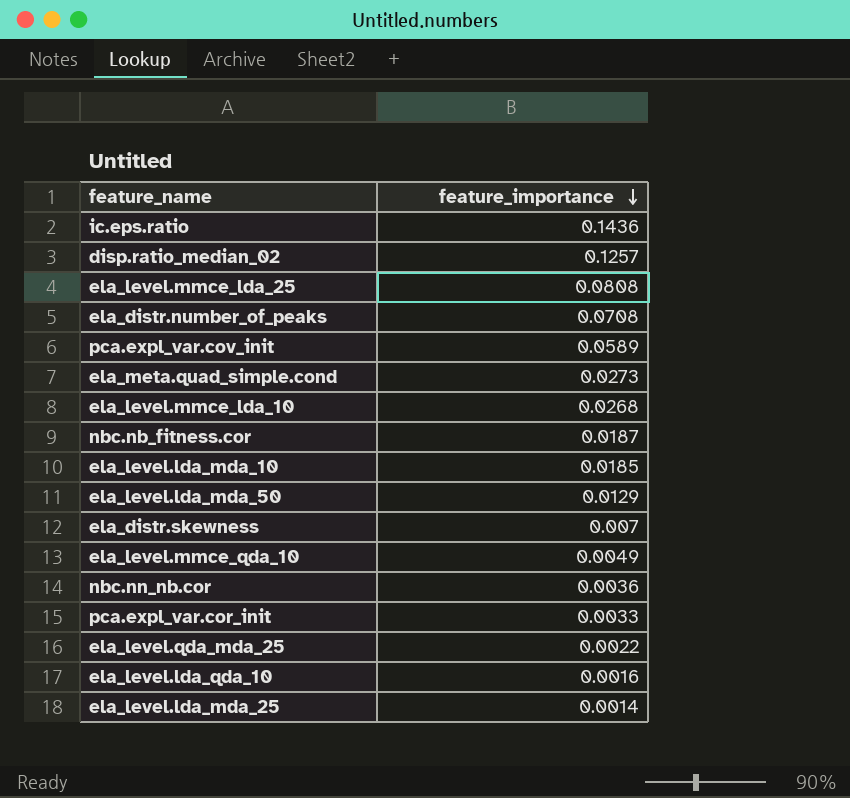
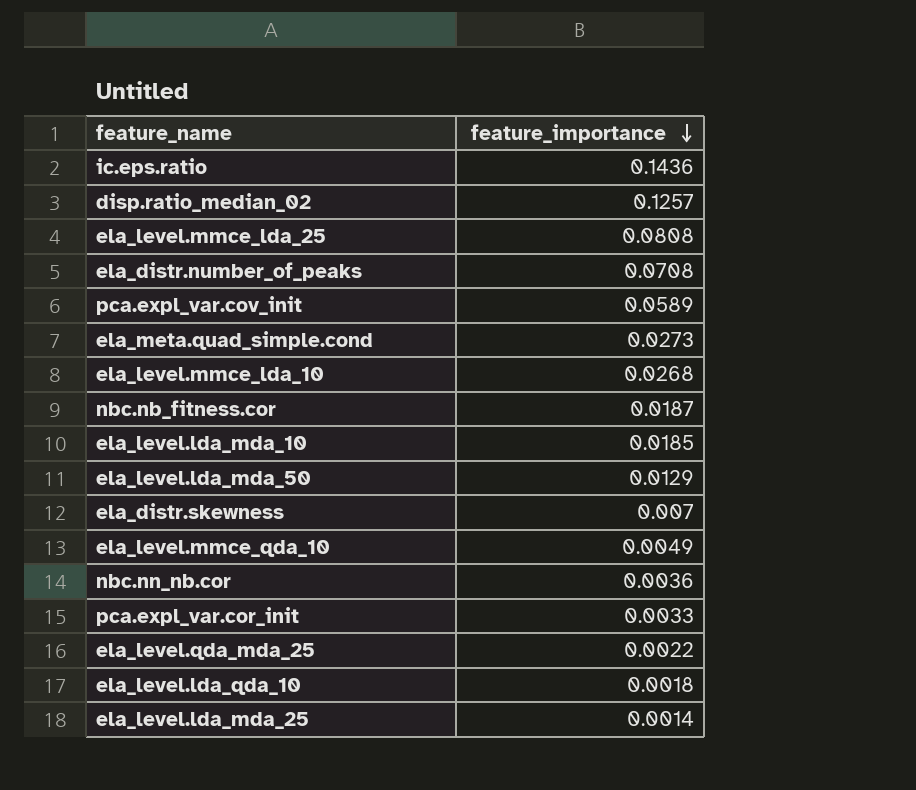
ela_level.lda_qda_10 | feature_importance: 0.0016 -> 0.0018

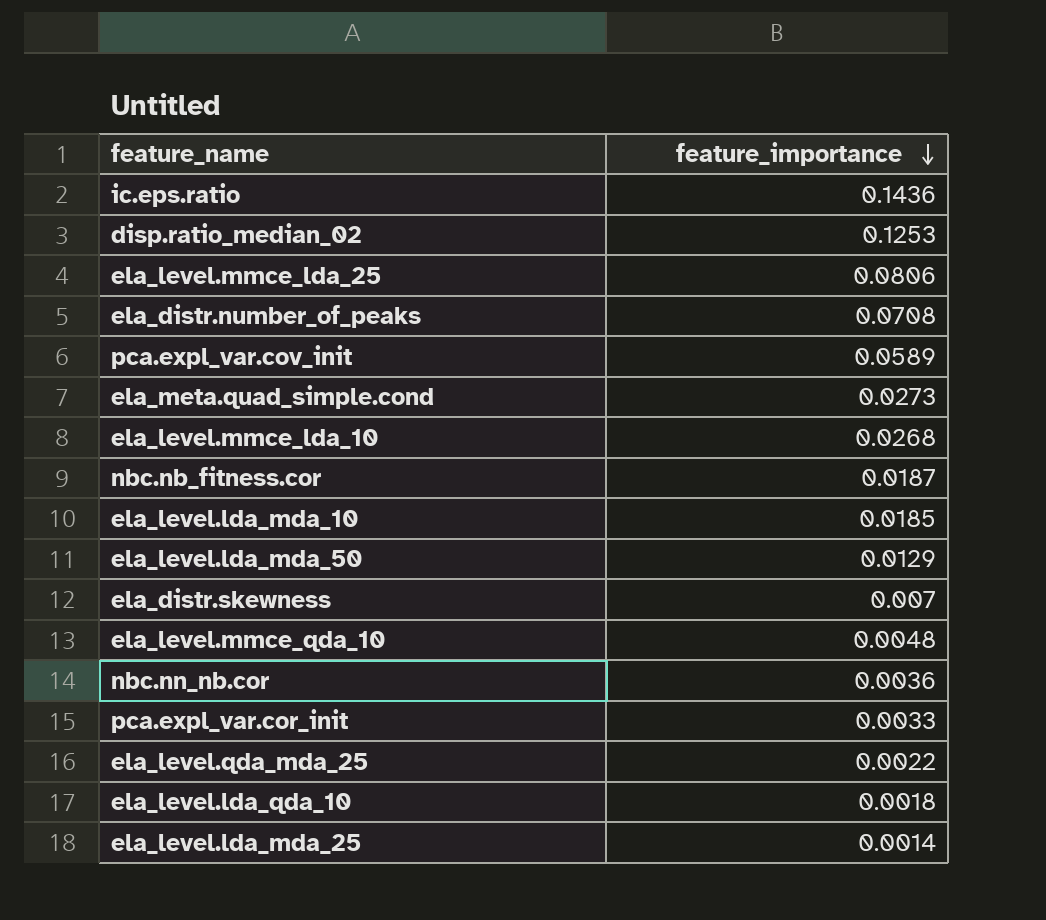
disp.ratio_median_02 | feature_importance: 0.1257 -> 0.1253
ela_level.mmce_lda_25 | feature_importance: 0.0808 -> 0.0806
ela_level.mmce_qda_10 | feature_importance: 0.0049 -> 0.0048

